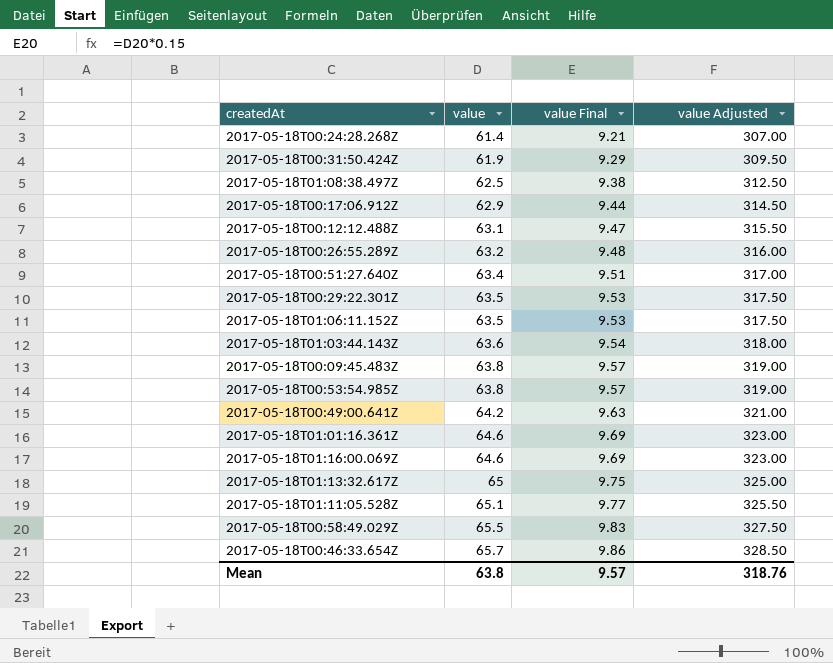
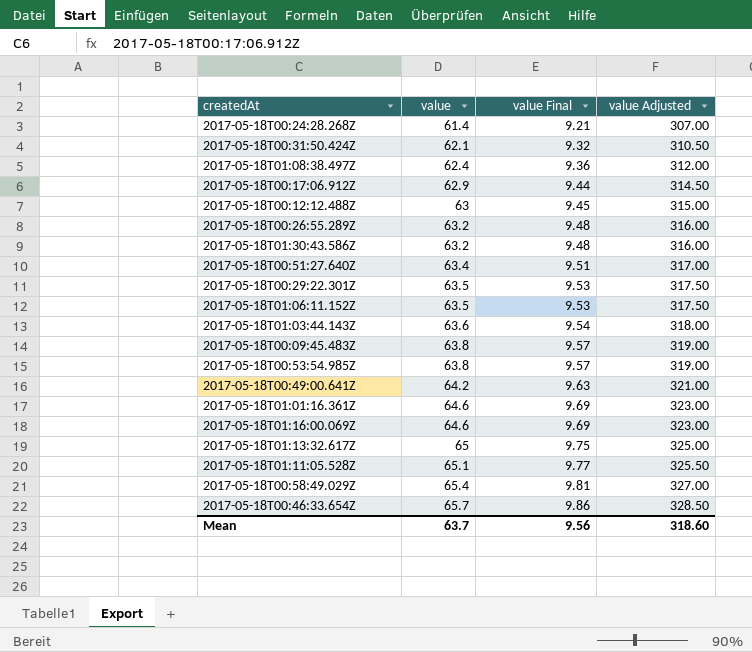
2017-05-18T00:31:50.424Z | value: 61.9 -> 62.1
2017-05-18T00:31:50.424Z | value Final: 9.29 -> 9.32
2017-05-18T00:31:50.424Z | value Adjusted: 309.50 -> 310.50
2017-05-18T01:08:38.497Z | value: 62.5 -> 62.4
2017-05-18T01:08:38.497Z | value Final: 9.38 -> 9.36
2017-05-18T01:08:38.497Z | value Adjusted: 312.50 -> 312.00
2017-05-18T00:12:12.488Z | value: 63.1 -> 63
2017-05-18T00:12:12.488Z | value Final: 9.47 -> 9.45
2017-05-18T00:12:12.488Z | value Adjusted: 315.50 -> 315.00
row 2017-05-18T01:30:43.586Z: none -> 63.2 | 9.48 | 316.00
2017-05-18T00:58:49.029Z | value: 65.5 -> 65.4
2017-05-18T00:58:49.029Z | value Final: 9.83 -> 9.81
2017-05-18T00:58:49.029Z | value Adjusted: 327.50 -> 327.00
Mean | value: 63.8 -> 63.7
Mean | value Final: 9.57 -> 9.56
Mean | value Adjusted: 318.76 -> 318.60

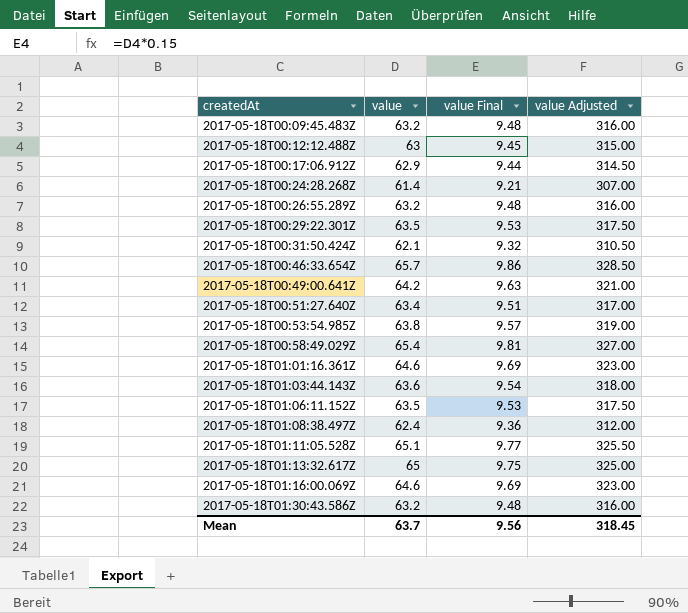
row order: value ascending -> createdAt ascending
2017-05-18T00:09:45.483Z | value: 63.8 -> 63.2
2017-05-18T00:09:45.483Z | value Final: 9.57 -> 9.48
2017-05-18T00:09:45.483Z | value Adjusted: 319.00 -> 316.00
Mean | value Adjusted: 318.60 -> 318.45

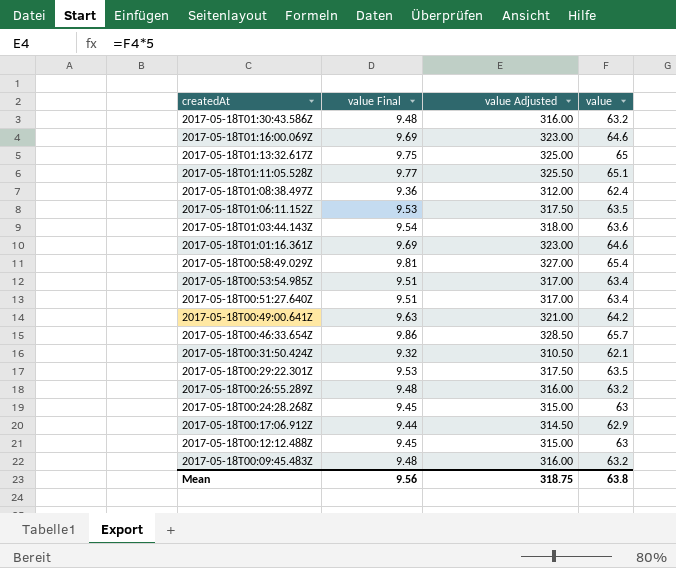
row order: createdAt ascending -> createdAt descending
column value | position: 2 -> 4
2017-05-18T00:53:54.985Z | value Final: 9.57 -> 9.51
2017-05-18T00:53:54.985Z | value Adjusted: 319.00 -> 317.00
2017-05-18T00:53:54.985Z | value: 63.8 -> 63.4
2017-05-18T00:24:28.268Z | value Final: 9.21 -> 9.45
2017-05-18T00:24:28.268Z | value Adjusted: 307.00 -> 315.00
2017-05-18T00:24:28.268Z | value: 61.4 -> 63
Mean | value Adjusted: 318.45 -> 318.75
Mean | value: 63.7 -> 63.8

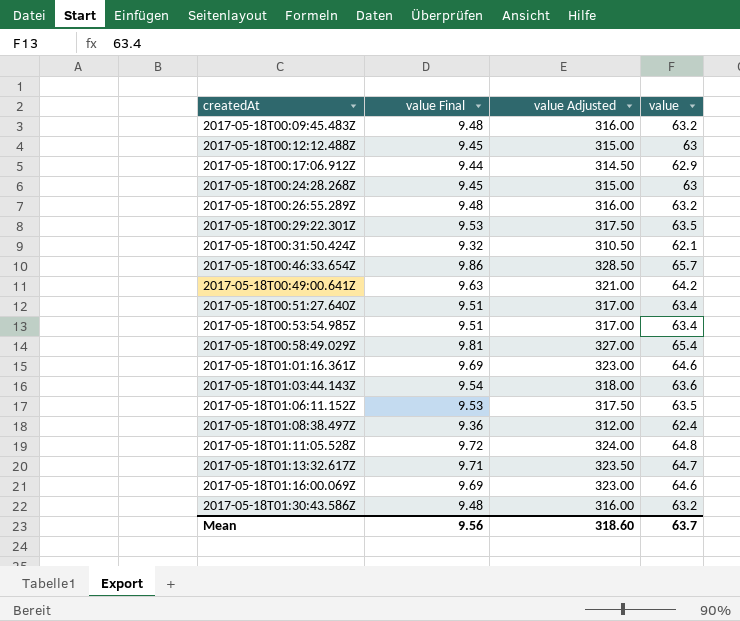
row order: createdAt descending -> createdAt ascending
2017-05-18T01:11:05.528Z | value Final: 9.77 -> 9.72
2017-05-18T01:11:05.528Z | value Adjusted: 325.50 -> 324.00
2017-05-18T01:11:05.528Z | value: 65.1 -> 64.8
2017-05-18T01:13:32.617Z | value Final: 9.75 -> 9.71
2017-05-18T01:13:32.617Z | value Adjusted: 325.00 -> 323.50
2017-05-18T01:13:32.617Z | value: 65 -> 64.7
Mean | value Adjusted: 318.75 -> 318.60
Mean | value: 63.8 -> 63.7

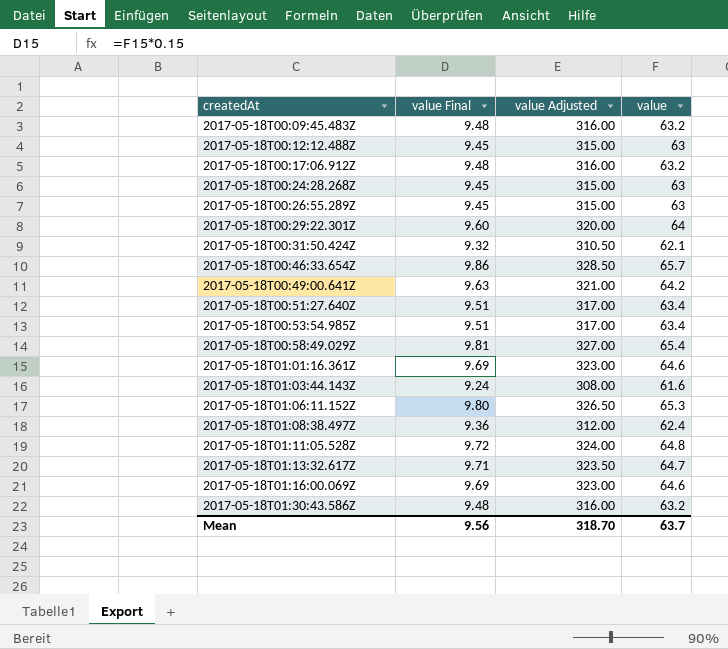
2017-05-18T00:17:06.912Z | value Final: 9.44 -> 9.48
2017-05-18T00:17:06.912Z | value Adjusted: 314.50 -> 316.00
2017-05-18T00:17:06.912Z | value: 62.9 -> 63.2
2017-05-18T00:26:55.289Z | value Final: 9.48 -> 9.45
2017-05-18T00:26:55.289Z | value Adjusted: 316.00 -> 315.00
2017-05-18T00:26:55.289Z | value: 63.2 -> 63
2017-05-18T00:29:22.301Z | value Final: 9.53 -> 9.60
2017-05-18T00:29:22.301Z | value Adjusted: 317.50 -> 320.00
2017-05-18T00:29:22.301Z | value: 63.5 -> 64
2017-05-18T01:03:44.143Z | value Final: 9.54 -> 9.24
2017-05-18T01:03:44.143Z | value Adjusted: 318.00 -> 308.00
2017-05-18T01:03:44.143Z | value: 63.6 -> 61.6
2017-05-18T01:06:11.152Z | value Final: 9.53 -> 9.80
2017-05-18T01:06:11.152Z | value Adjusted: 317.50 -> 326.50
2017-05-18T01:06:11.152Z | value: 63.5 -> 65.3
Mean | value Adjusted: 318.60 -> 318.70

